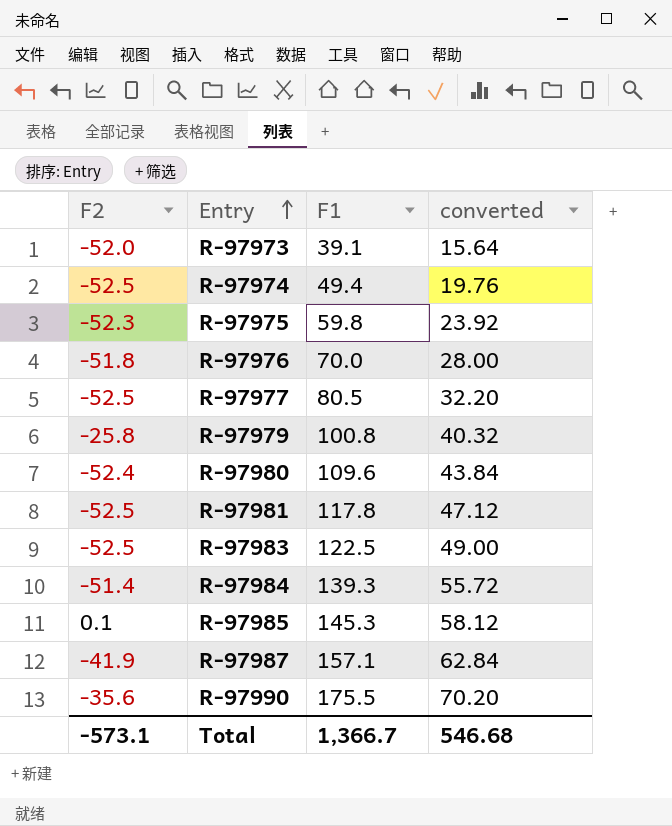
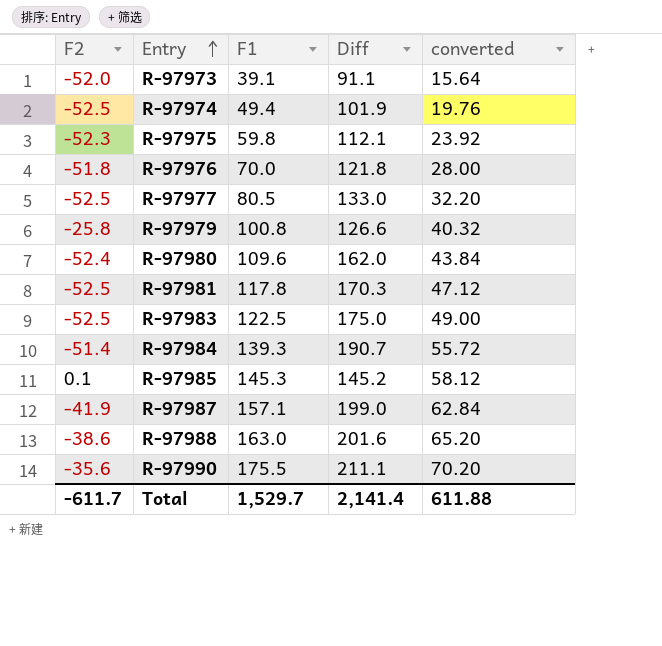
column Diff | formula: none -> [F1] - [F2]
row R-97988: none -> -38.6 | 163.0 | 201.6 | 65.20
Total | F2: -573.1 -> -611.7
Total | F1: 1,366.7 -> 1,529.7
Total | converted: 546.68 -> 611.88

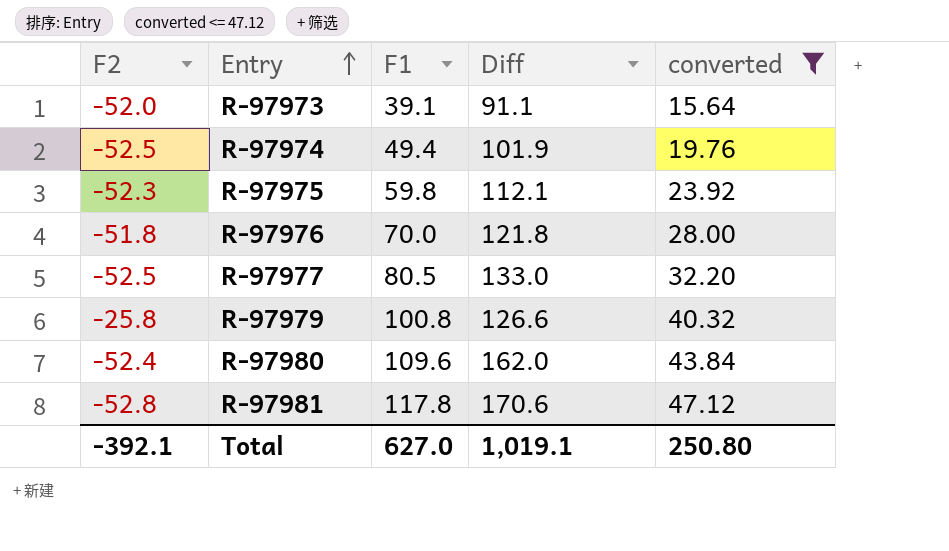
filter: none -> converted <= 47.12
R-97981 | F2: -52.5 -> -52.8
R-97981 | Diff: 170.3 -> 170.6
Total | F2: -611.7 -> -392.1
Total | F1: 1,529.7 -> 627.0
Total | Diff: 2,141.4 -> 1,019.1
Total | converted: 611.88 -> 250.80

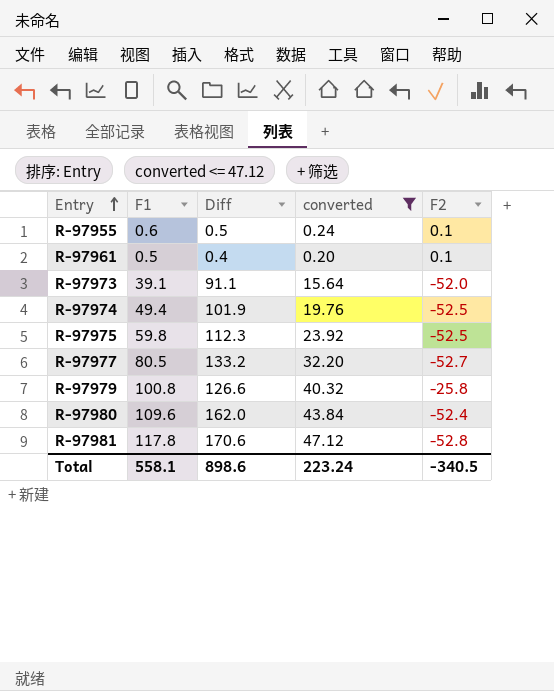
column F2 | position: 1 -> 5
row R-97976: -51.8 | 70.0 | 121.8 | 28.00 -> none
row R-97955: none -> 0.6 | 0.5 | 0.24 | 0.1
row R-97961: none -> 0.5 | 0.4 | 0.20 | 0.1
R-97975 | Diff: 112.1 -> 112.3
R-97975 | F2: -52.3 -> -52.5
R-97977 | Diff: 133.0 -> 133.2
R-97977 | F2: -52.5 -> -52.7
Total | F1: 627.0 -> 558.1
Total | Diff: 1,019.1 -> 898.6
Total | converted: 250.80 -> 223.24
Total | F2: -392.1 -> -340.5

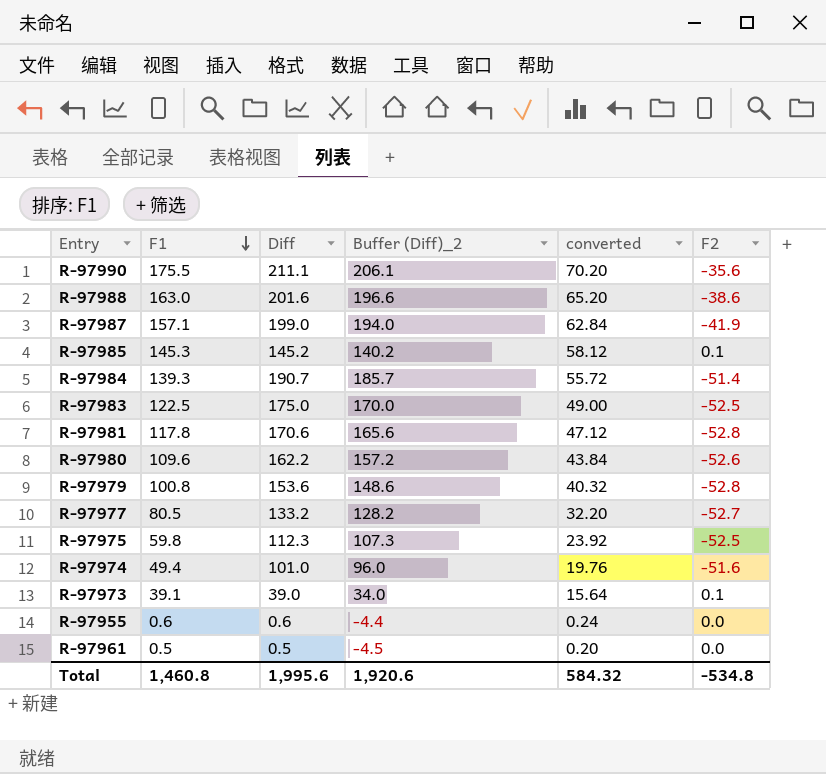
filter: converted <= 47.12 -> none
row order: Entry ascending -> F1 descending
column Buffer (Diff)_2 | formula: none -> [Diff] - 5
R-97980 | Diff: 162.0 -> 162.2
R-97980 | F2: -52.4 -> -52.6
R-97979 | Diff: 126.6 -> 153.6
R-97979 | F2: -25.8 -> -52.8
R-97974 | Diff: 101.9 -> 101.0
R-97974 | F2: -52.5 -> -51.6
R-97973 | Diff: 91.1 -> 39.0
R-97973 | F2: -52.0 -> 0.1
R-97955 | Diff: 0.5 -> 0.6
R-97955 | F2: 0.1 -> 0.0
R-97961 | Diff: 0.4 -> 0.5
R-97961 | F2: 0.1 -> 0.0
Total | F1: 558.1 -> 1,460.8
Total | Diff: 898.6 -> 1,995.6
Total | converted: 223.24 -> 584.32
Total | F2: -340.5 -> -534.8

